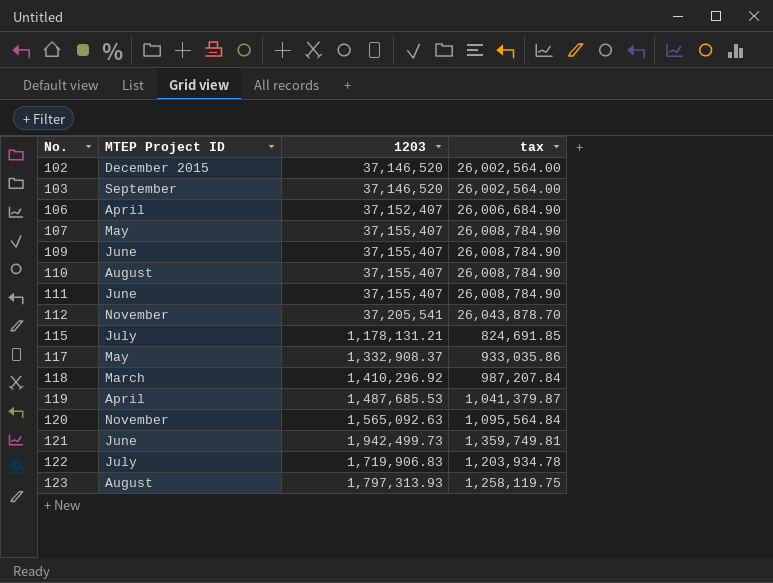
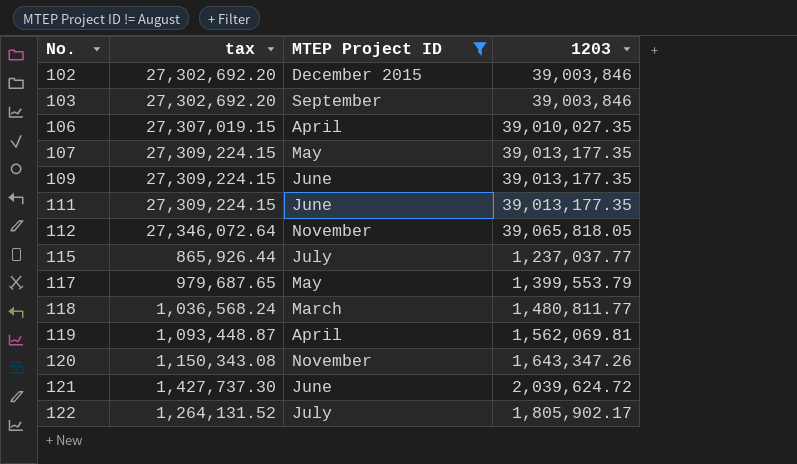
filter: none -> MTEP Project ID != August
column tax | position: 4 -> 2
102 | tax: 26,002,564.00 -> 27,302,692.20
102 | 1203: 37,146,520 -> 39,003,846
103 | tax: 26,002,564.00 -> 27,302,692.20
103 | 1203: 37,146,520 -> 39,003,846
106 | tax: 26,006,684.90 -> 27,307,019.15
106 | 1203: 37,152,407 -> 39,010,027.35
107 | tax: 26,008,784.90 -> 27,309,224.15
107 | 1203: 37,155,407 -> 39,013,177.35
109 | tax: 26,008,784.90 -> 27,309,224.15
109 | 1203: 37,155,407 -> 39,013,177.35
111 | tax: 26,008,784.90 -> 27,309,224.15
111 | 1203: 37,155,407 -> 39,013,177.35
112 | tax: 26,043,878.70 -> 27,346,072.64
112 | 1203: 37,205,541 -> 39,065,818.05
115 | tax: 824,691.85 -> 865,926.44
115 | 1203: 1,178,131.21 -> 1,237,037.77
117 | tax: 933,035.86 -> 979,687.65
117 | 1203: 1,332,908.37 -> 1,399,553.79
118 | tax: 987,207.84 -> 1,036,568.24
118 | 1203: 1,410,296.92 -> 1,480,811.77
119 | tax: 1,041,379.87 -> 1,093,448.87
119 | 1203: 1,487,685.53 -> 1,562,069.81
120 | tax: 1,095,564.84 -> 1,150,343.08
120 | 1203: 1,565,092.63 -> 1,643,347.26
121 | tax: 1,359,749.81 -> 1,427,737.30
121 | 1203: 1,942,499.73 -> 2,039,624.72
122 | tax: 1,203,934.78 -> 1,264,131.52
122 | 1203: 1,719,906.83 -> 1,805,902.17

